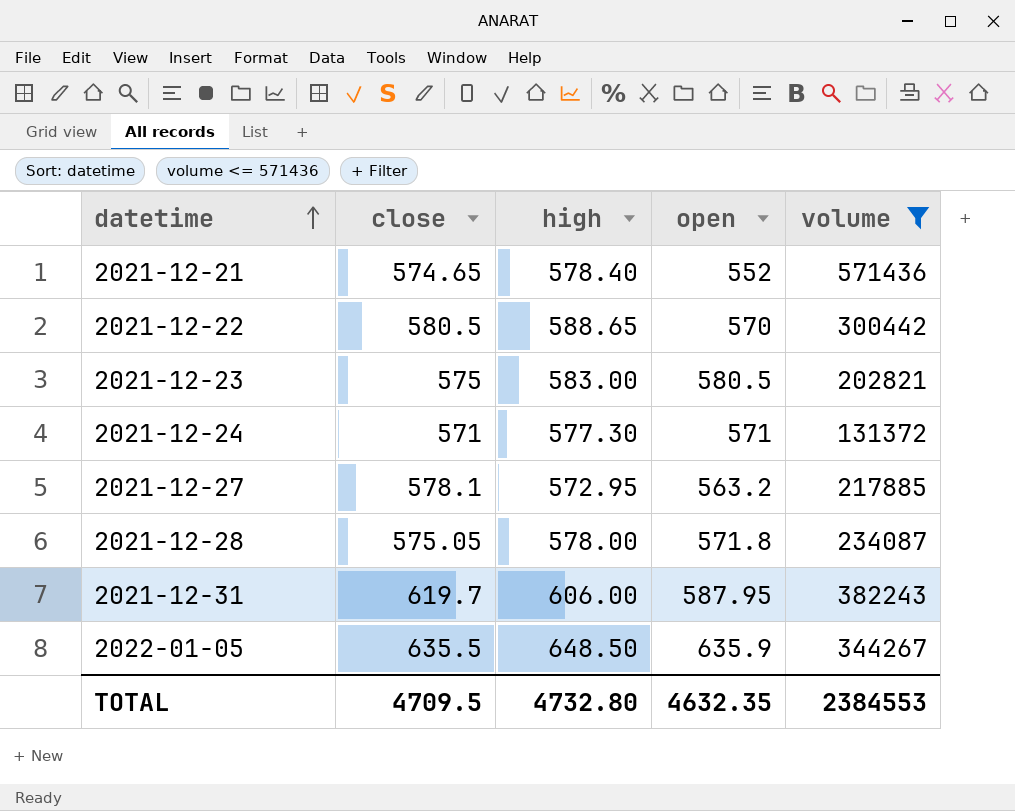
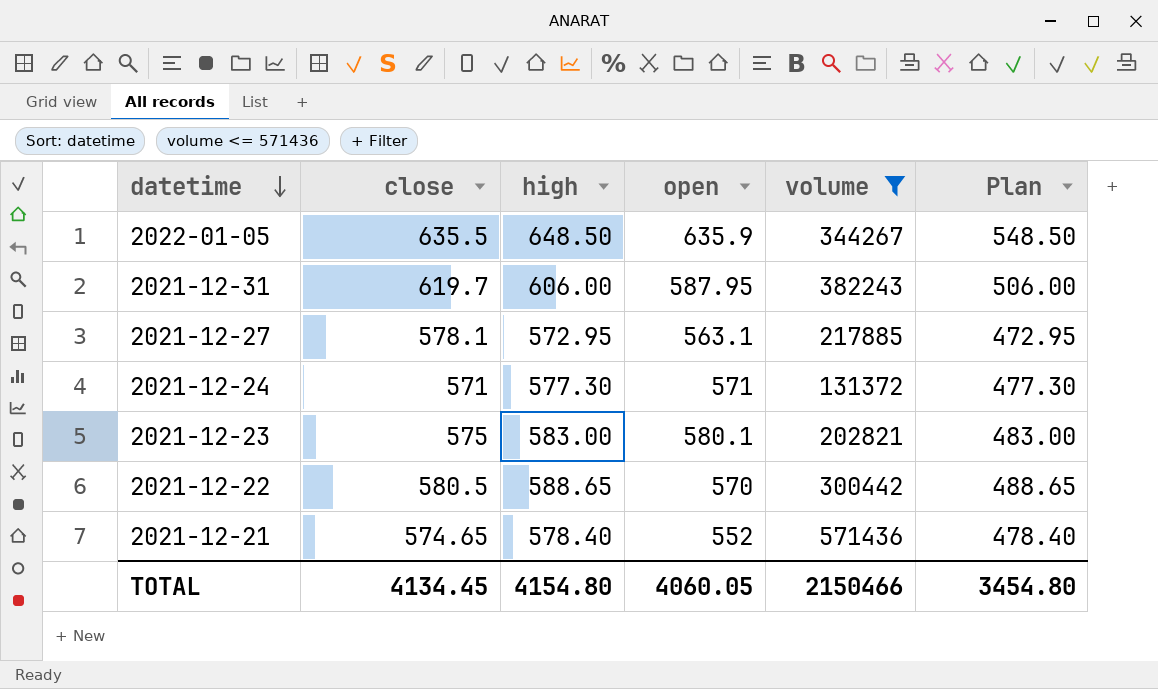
row order: datetime ascending -> datetime descending
column Plan | formula: none -> [high] - 100
row 2021-12-28: 575.05 | 578.00 | 571.8 | 234087 -> none
2021-12-27 | open: 563.2 -> 563.1
2021-12-23 | open: 580.5 -> 580.1
TOTAL | close: 4709.5 -> 4134.45
TOTAL | high: 4732.80 -> 4154.80
TOTAL | open: 4632.35 -> 4060.05
TOTAL | volume: 2384553 -> 2150466

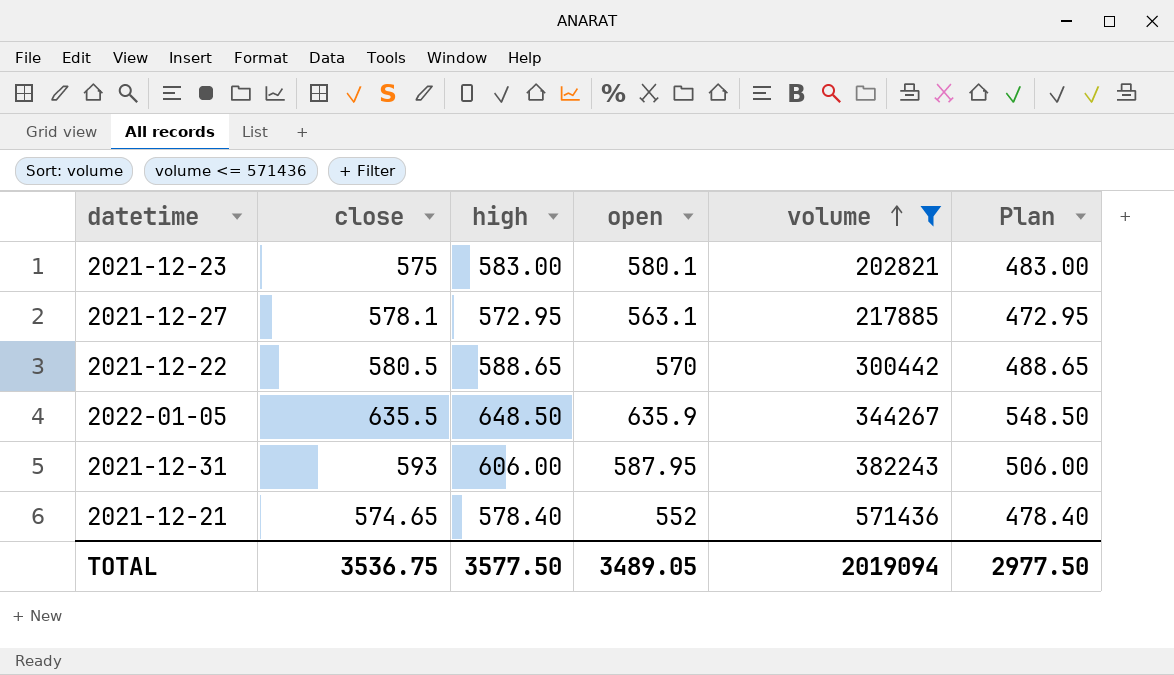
row order: datetime descending -> volume ascending
row 2021-12-24: 571 | 577.30 | 571 | 131372 | 477.30 -> none
2021-12-31 | close: 619.7 -> 593
TOTAL | close: 4134.45 -> 3536.75
TOTAL | high: 4154.80 -> 3577.50
TOTAL | open: 4060.05 -> 3489.05
TOTAL | volume: 2150466 -> 2019094
TOTAL | Plan: 3454.80 -> 2977.50

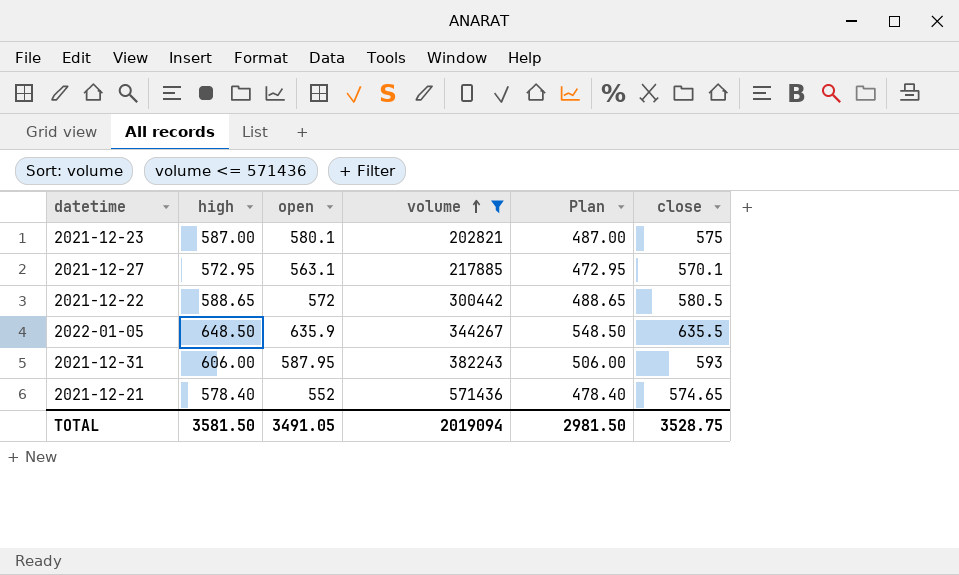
column close | position: 2 -> 6
2021-12-23 | high: 583.00 -> 587.00
2021-12-23 | Plan: 483.00 -> 487.00
2021-12-27 | close: 578.1 -> 570.1
2021-12-22 | open: 570 -> 572
TOTAL | high: 3577.50 -> 3581.50
TOTAL | open: 3489.05 -> 3491.05
TOTAL | Plan: 2977.50 -> 2981.50
TOTAL | close: 3536.75 -> 3528.75

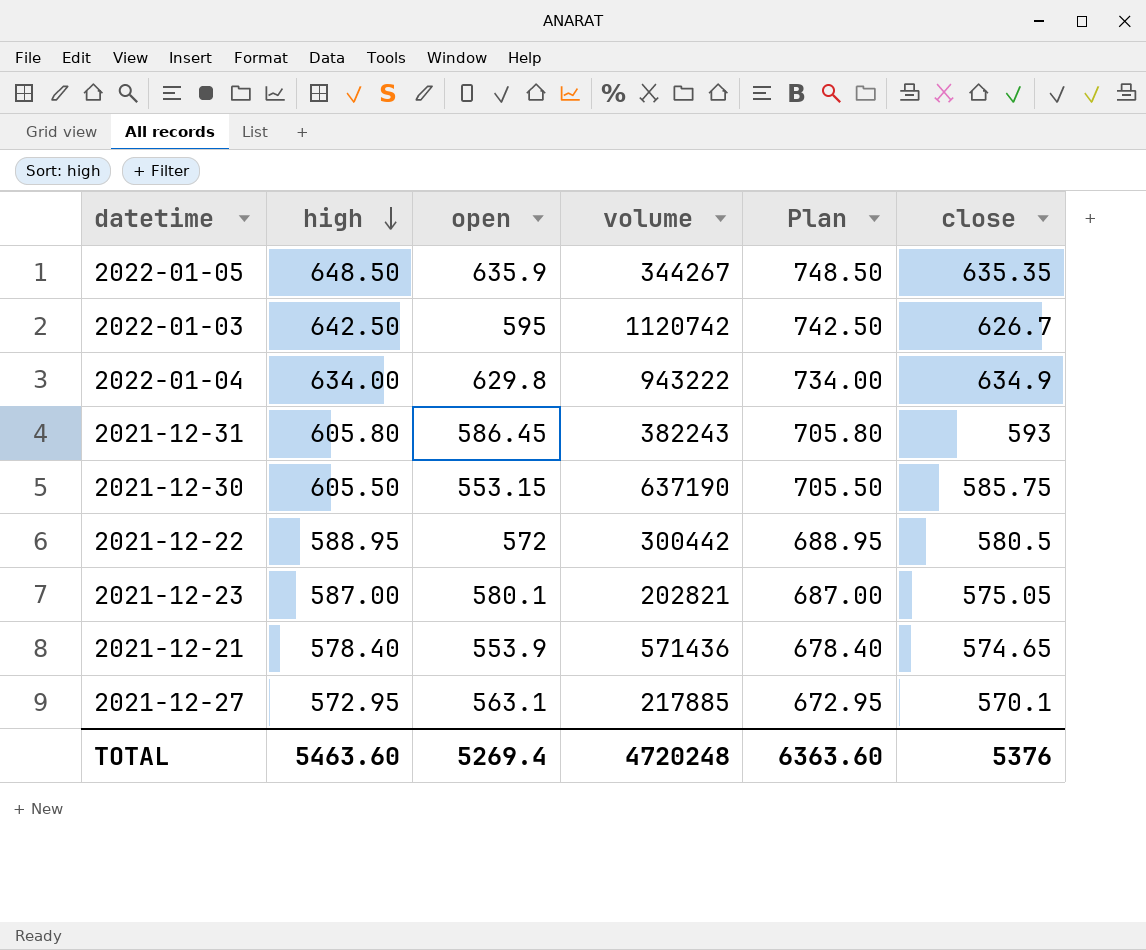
filter: volume <= 571436 -> none
row order: volume ascending -> high descending
column Plan | formula: [high] - 100 -> [high] + 100
2022-01-05 | close: 635.5 -> 635.35
2021-12-31 | high: 606.00 -> 605.80
2021-12-31 | open: 587.95 -> 586.45
2021-12-22 | high: 588.65 -> 588.95
2021-12-23 | close: 575 -> 575.05
2021-12-21 | open: 552 -> 553.9
TOTAL | high: 3581.50 -> 5463.60
TOTAL | open: 3491.05 -> 5269.4
TOTAL | volume: 2019094 -> 4720248
TOTAL | Plan: 2981.50 -> 6363.60
TOTAL | close: 3528.75 -> 5376

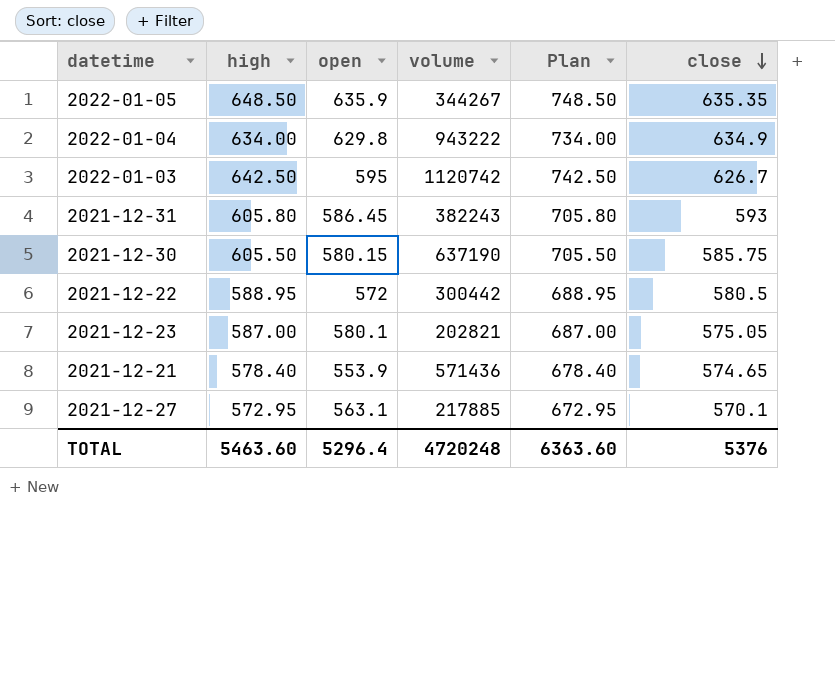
row order: high descending -> close descending
2021-12-30 | open: 553.15 -> 580.15
TOTAL | open: 5269.4 -> 5296.4

